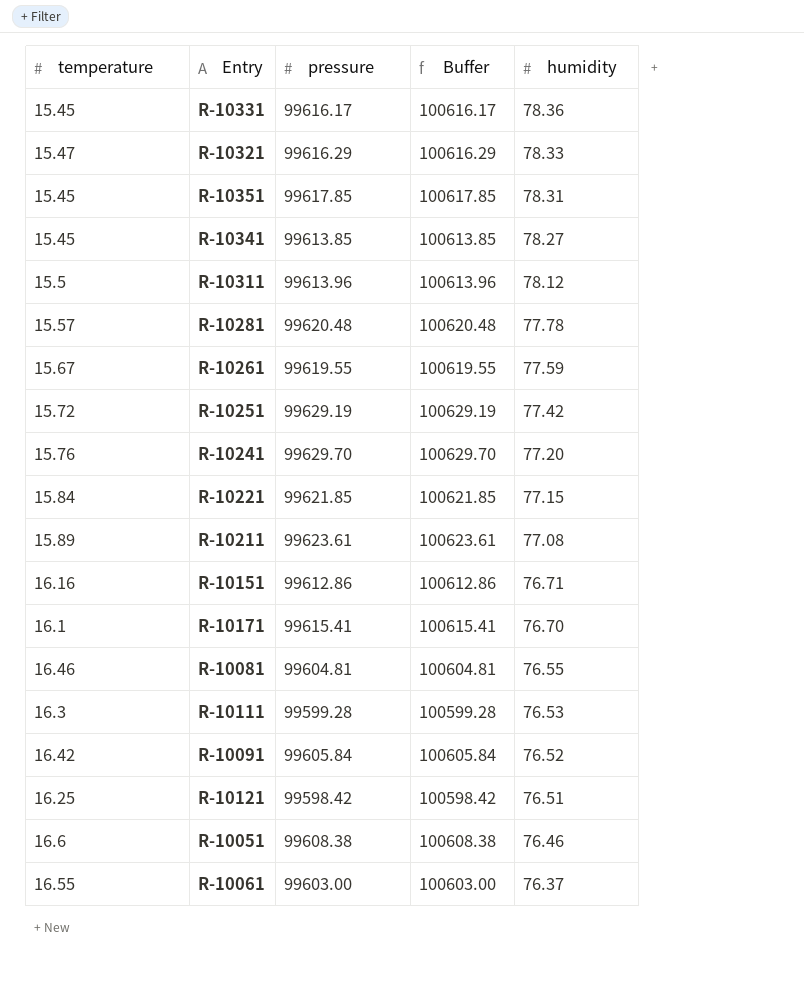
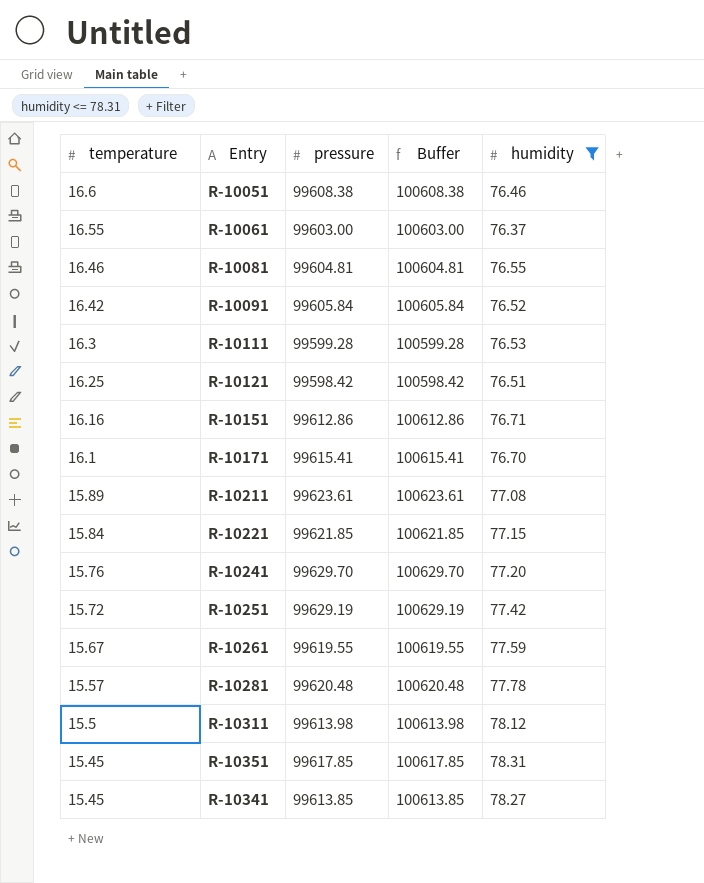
filter: none -> humidity <= 78.31
row order: humidity descending -> temperature descending
R-10311 | pressure: 99613.96 -> 99613.98
R-10311 | Buffer: 100613.96 -> 100613.98

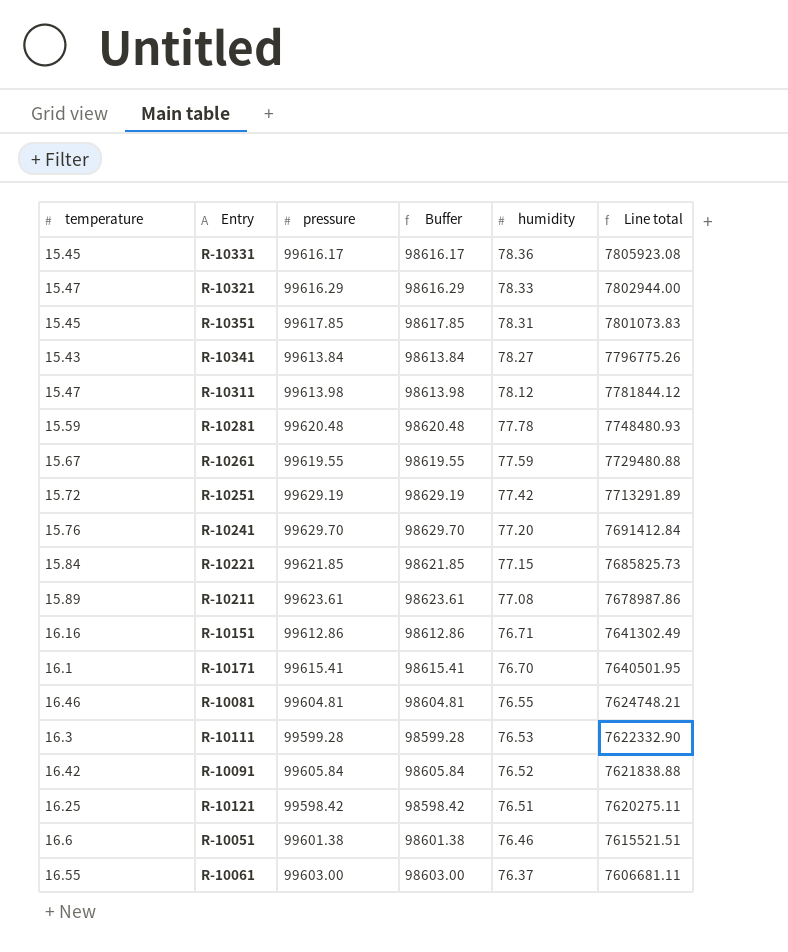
filter: humidity <= 78.31 -> none
row order: temperature descending -> humidity descending
column Buffer | formula: [pressure] + 1000 -> [pressure] - 1000
column Line total | formula: none -> [pressure] * [humidity]
R-10341 | temperature: 15.45 -> 15.43
R-10341 | pressure: 99613.85 -> 99613.84
R-10311 | temperature: 15.5 -> 15.47
R-10281 | temperature: 15.57 -> 15.59
R-10051 | pressure: 99608.38 -> 99601.38

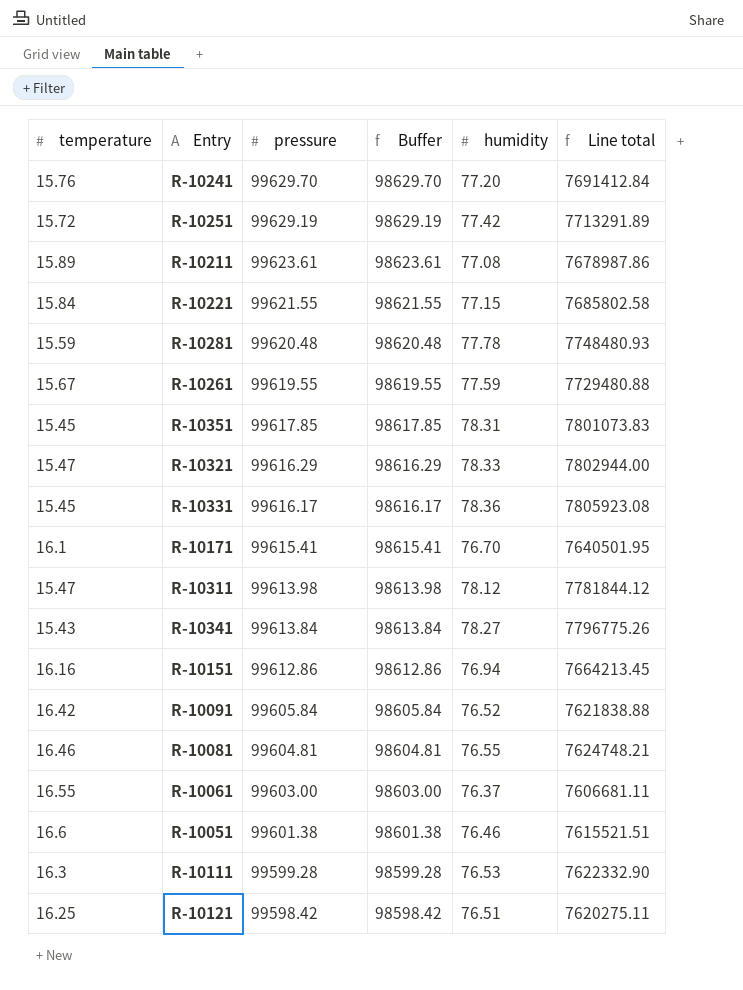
row order: humidity descending -> pressure descending
R-10221 | pressure: 99621.85 -> 99621.55
R-10221 | Buffer: 98621.85 -> 98621.55
R-10221 | Line total: 7685825.73 -> 7685802.58
R-10151 | humidity: 76.71 -> 76.94
R-10151 | Line total: 7641302.49 -> 7664213.45

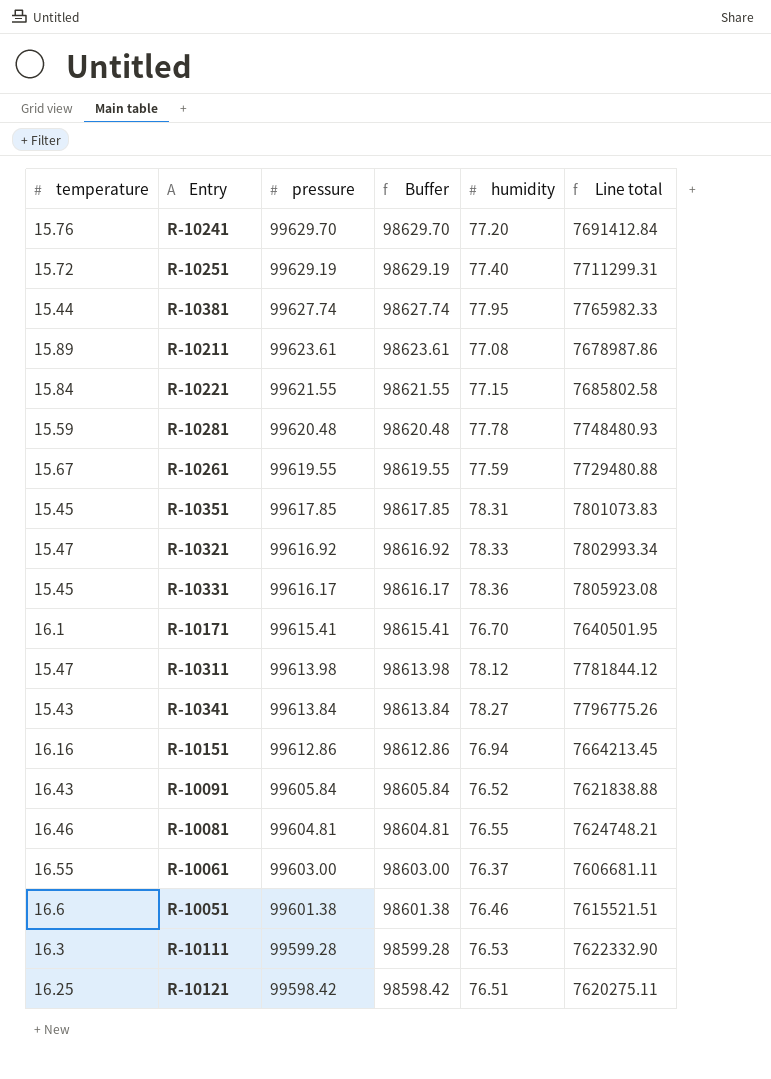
R-10251 | humidity: 77.42 -> 77.40
R-10251 | Line total: 7713291.89 -> 7711299.31
row R-10381: none -> 15.44 | 99627.74 | 98627.74 | 77.95 | 7765982.33
R-10321 | pressure: 99616.29 -> 99616.92
R-10321 | Buffer: 98616.29 -> 98616.92
R-10321 | Line total: 7802944.00 -> 7802993.34
R-10091 | temperature: 16.42 -> 16.43

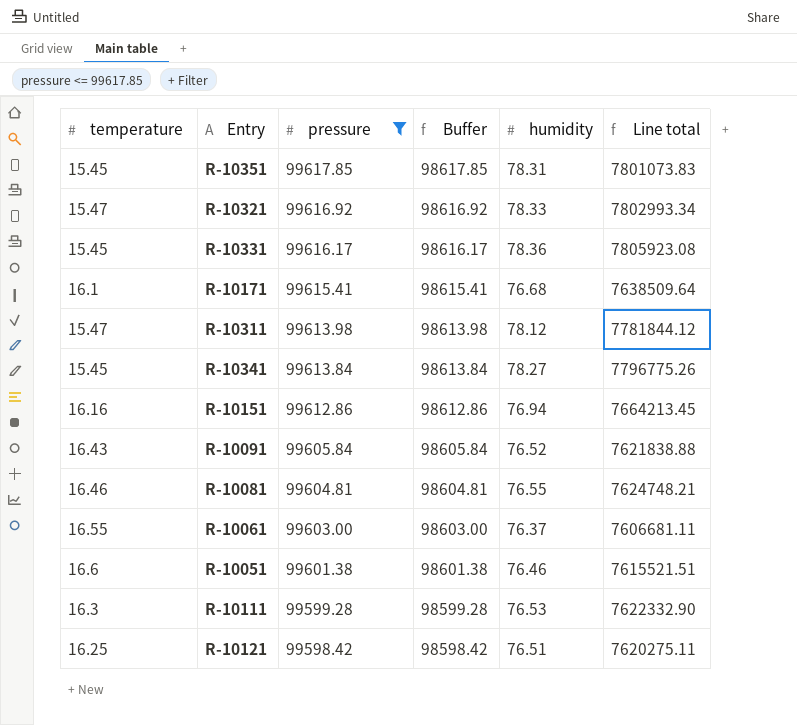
filter: none -> pressure <= 99617.85
R-10171 | humidity: 76.70 -> 76.68
R-10171 | Line total: 7640501.95 -> 7638509.64
R-10341 | temperature: 15.43 -> 15.45

